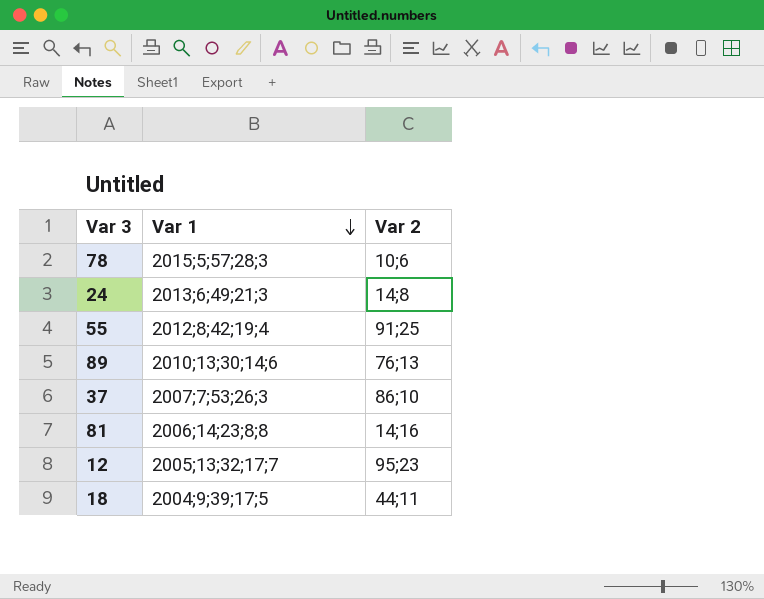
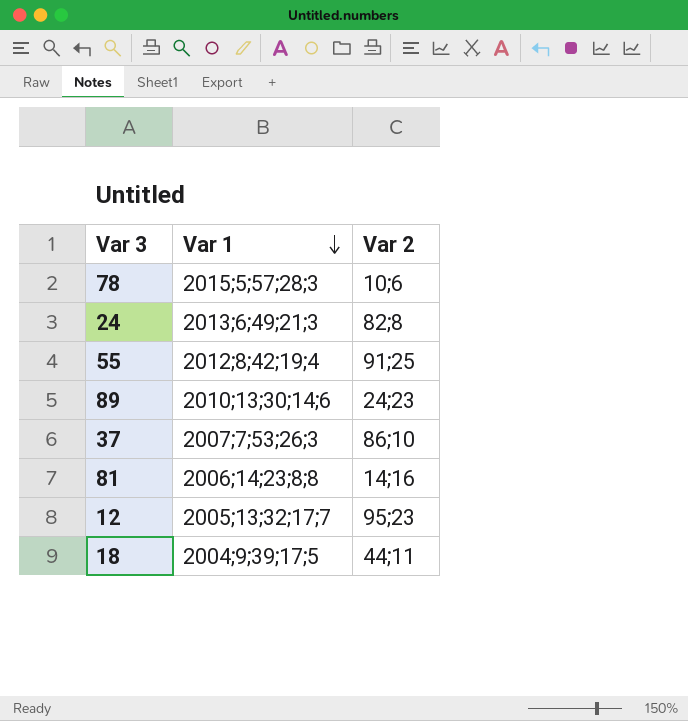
24 | Var 2: 14;8 -> 82;8
89 | Var 2: 76;13 -> 24;23

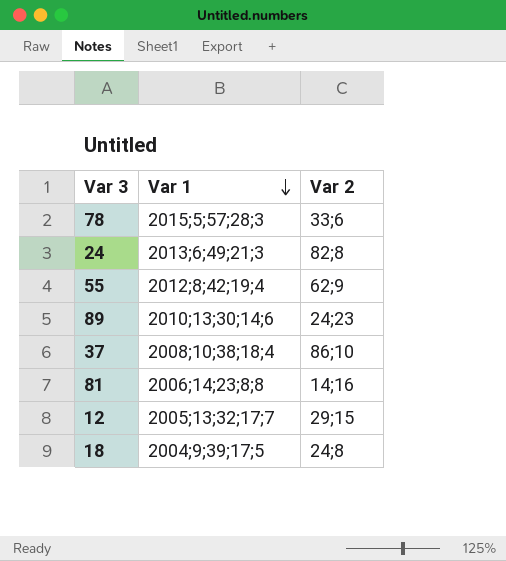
78 | Var 2: 10;6 -> 33;6
55 | Var 2: 91;25 -> 62;9
37 | Var 1: 2007;7;53;26;3 -> 2008;10;38;18;4
12 | Var 2: 95;23 -> 29;15
18 | Var 2: 44;11 -> 24;8

